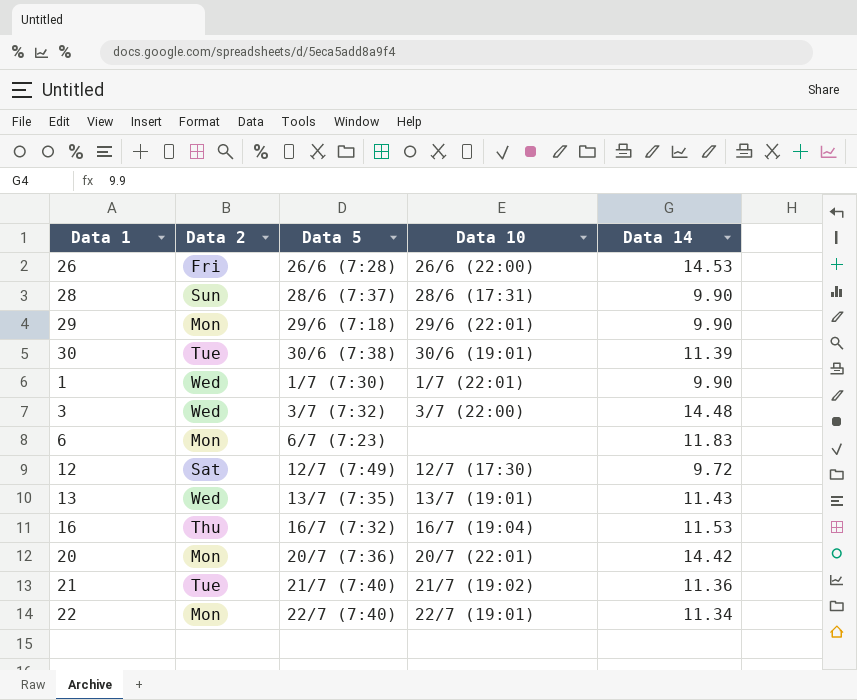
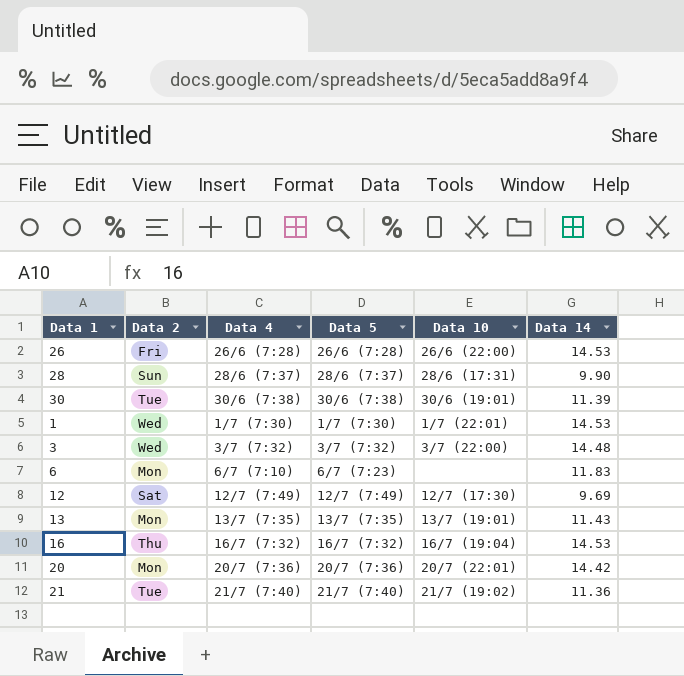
column Data 4 | position: none -> 3
row 29: Mon | 29/6 (7:18) | 29/6 (22:01) | 9.90 -> none
row 22: Mon | 22/7 (7:40) | 22/7 (19:01) | 11.34 -> none
1 | Data 14: 9.90 -> 14.53
12 | Data 14: 9.72 -> 9.69
13 | Data 2: Wed -> Mon
16 | Data 14: 11.53 -> 14.53

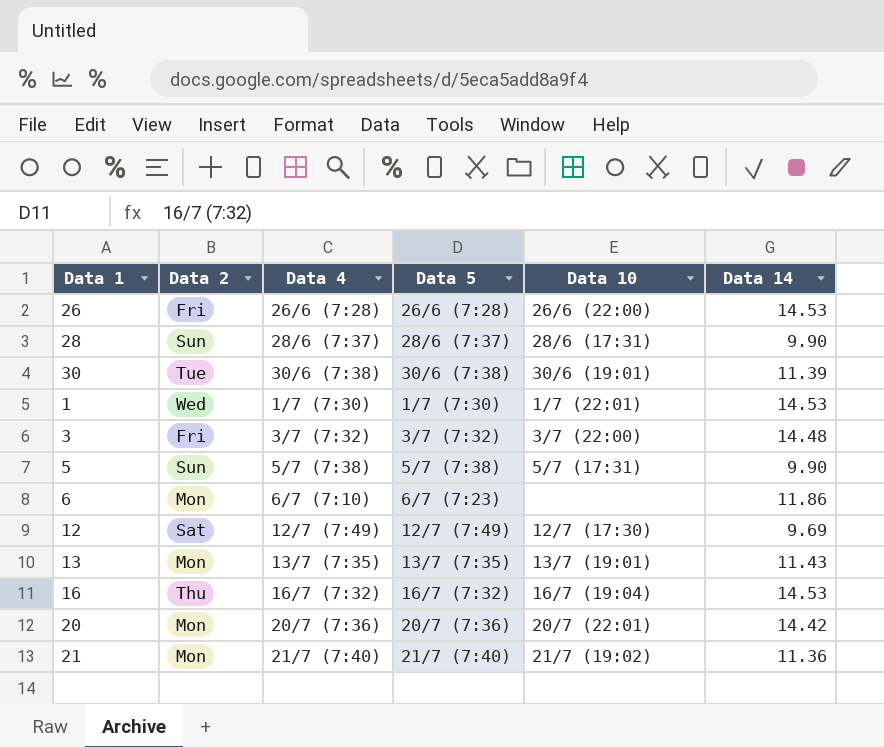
3 | Data 2: Wed -> Fri
row 5: none -> Sun | 5/7 (7:38) | 5/7 (7:38) | 5/7 (17:31) | 9.90
6 | Data 14: 11.83 -> 11.86
21 | Data 2: Tue -> Mon

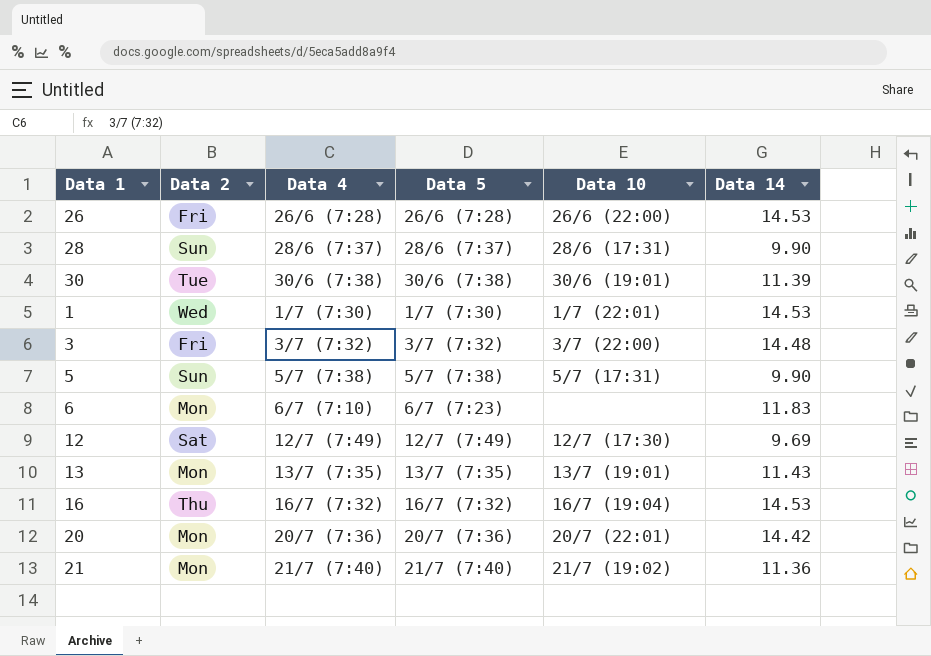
6 | Data 14: 11.86 -> 11.83

